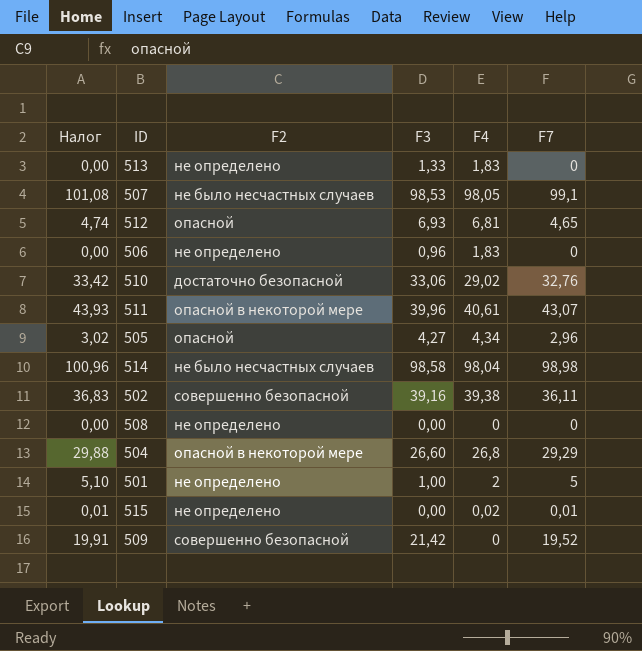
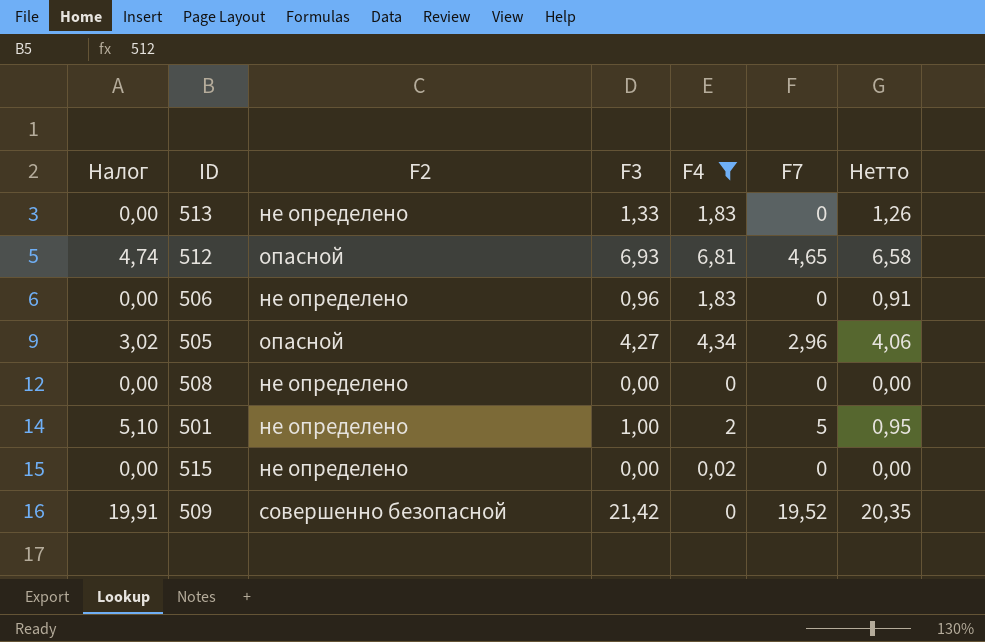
filter: none -> F4 <= 6,81
column Нетто | formula: none -> [F3] * 0,95
515 | Налог: 0,01 -> 0,00
515 | F7: 0,01 -> 0

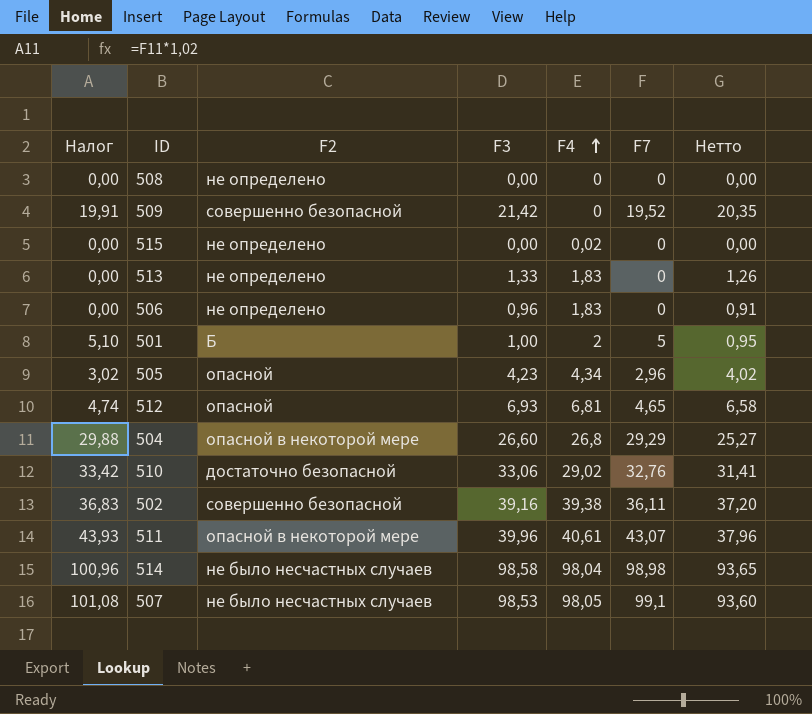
filter: F4 <= 6,81 -> none
row order: none -> F4 ascending
501 | F2: не определено -> Б
505 | F3: 4,27 -> 4,23
505 | Нетто: 4,06 -> 4,02

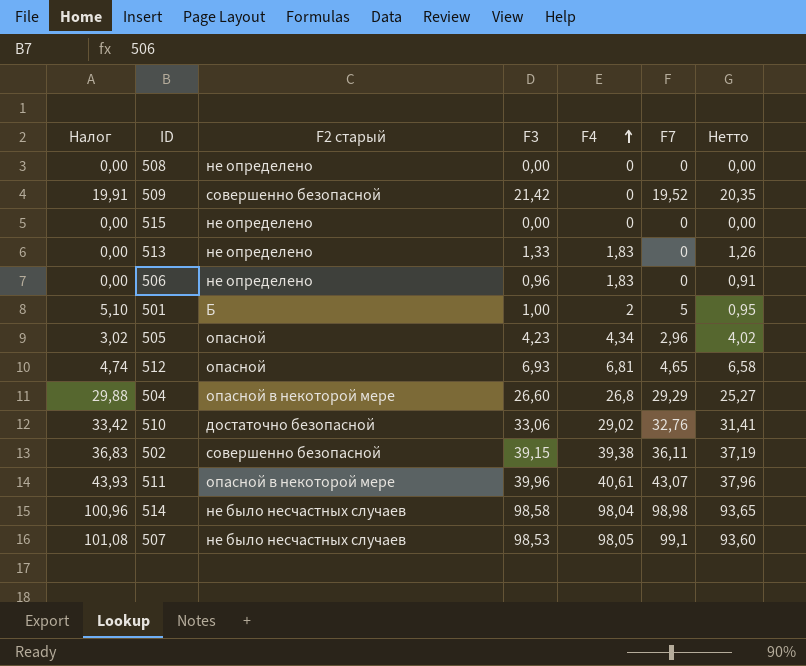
column name: F2 -> F2 старый
515 | F4: 0,02 -> 0
502 | F3: 39,16 -> 39,15
502 | Нетто: 37,20 -> 37,19

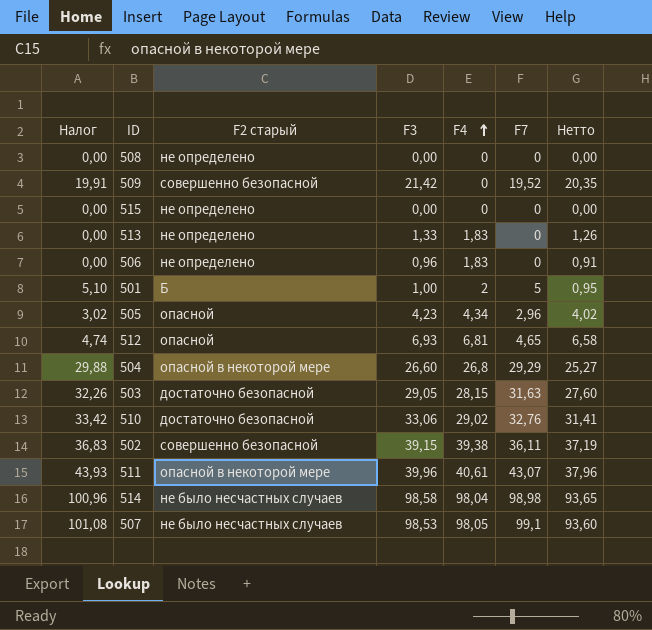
row 503: none -> 32,26 | достаточно безопасной | 29,05 | 28,15 | 31,63 | 27,60

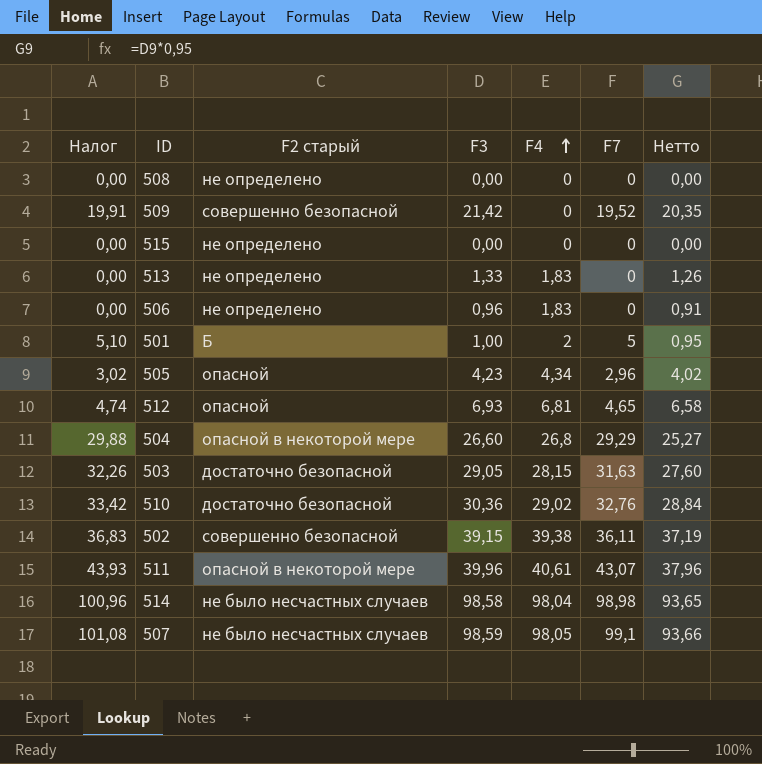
510 | F3: 33,06 -> 30,36
510 | Нетто: 31,41 -> 28,84
507 | F3: 98,53 -> 98,59
507 | Нетто: 93,60 -> 93,66

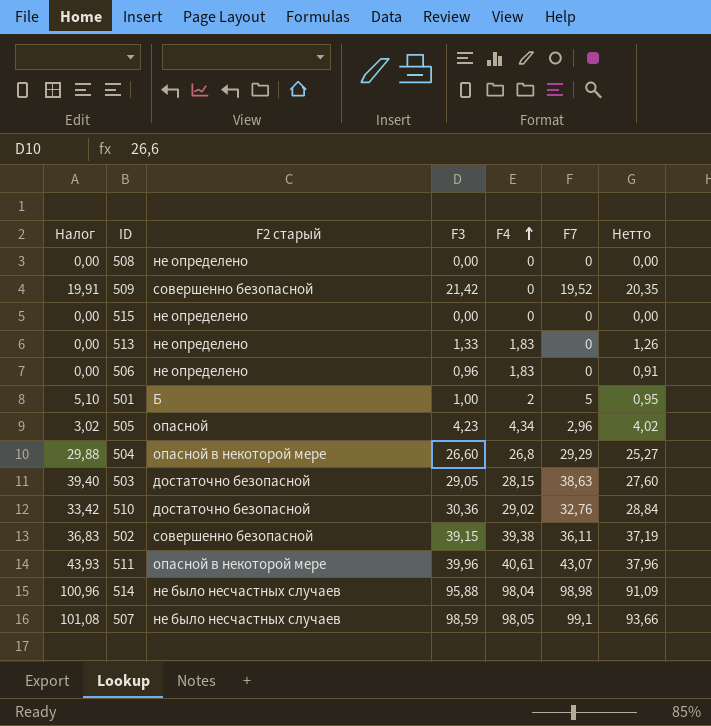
row 512: 4,74 | опасной | 6,93 | 6,81 | 4,65 | 6,58 -> none
503 | Налог: 32,26 -> 39,40
503 | F7: 31,63 -> 38,63
514 | F3: 98,58 -> 95,88
514 | Нетто: 93,65 -> 91,09

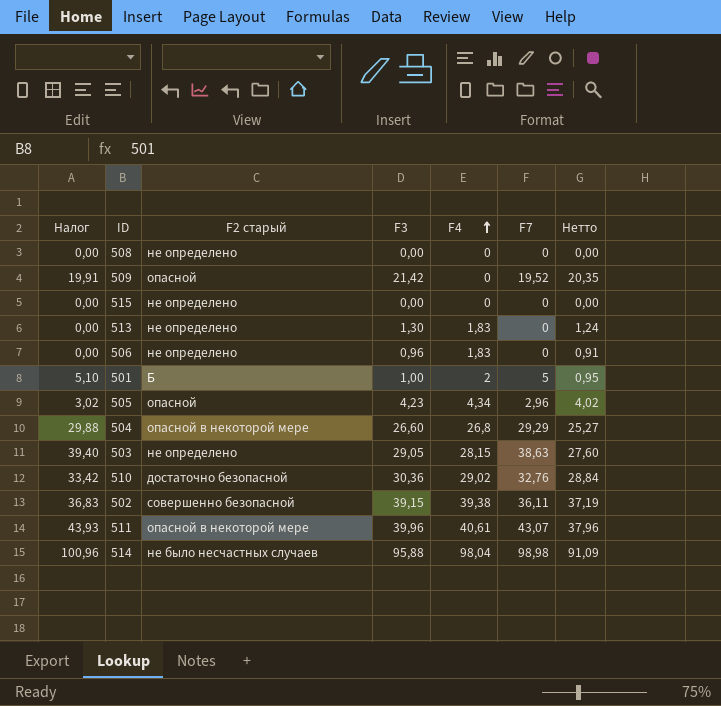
row 507: 101,08 | не было несчастных случаев | 98,59 | 98,05 | 99,1 | 93,66 -> none
509 | F2 старый: совершенно безопасной -> опасной
513 | F3: 1,33 -> 1,30
513 | Нетто: 1,26 -> 1,24
503 | F2 старый: достаточно безопасной -> не определено

